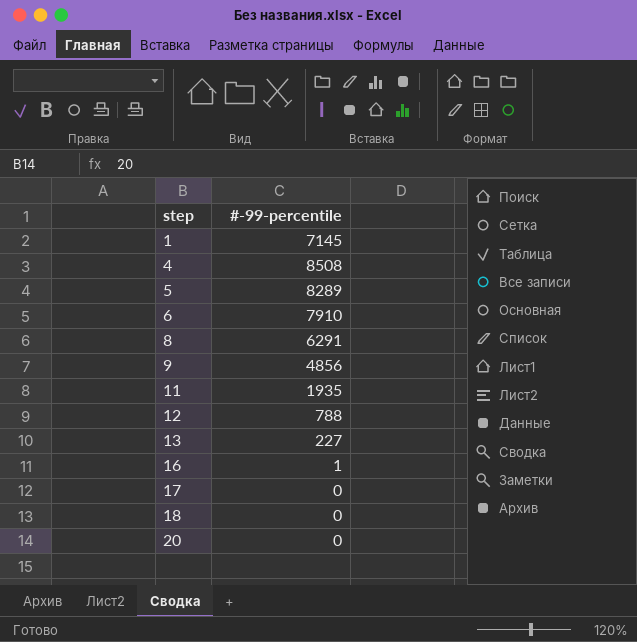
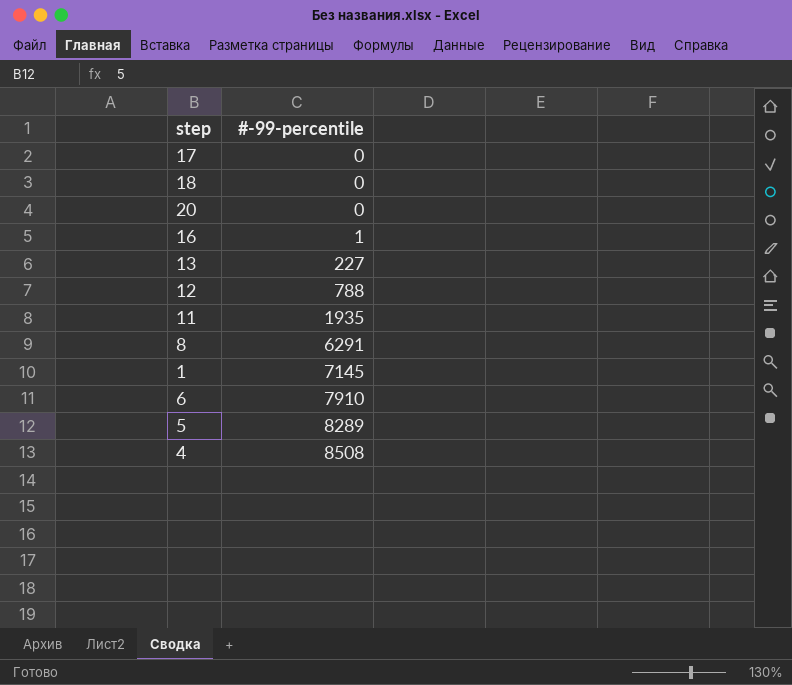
row order: step ascending -> #-99-percentile ascending
row 9: 4856 -> none

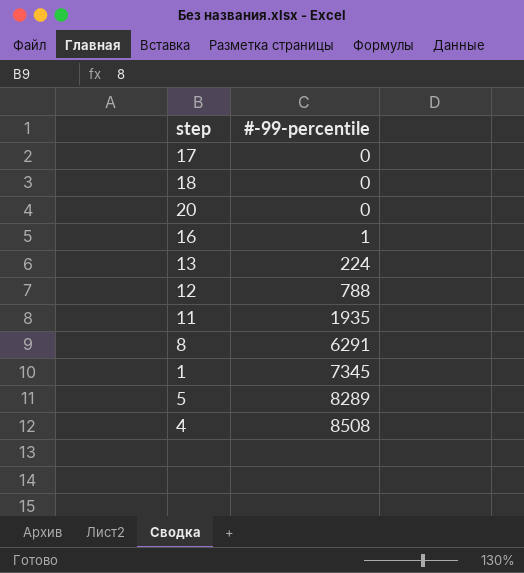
row 6: 7910 -> none
13 | #-99-percentile: 227 -> 224
1 | #-99-percentile: 7145 -> 7345

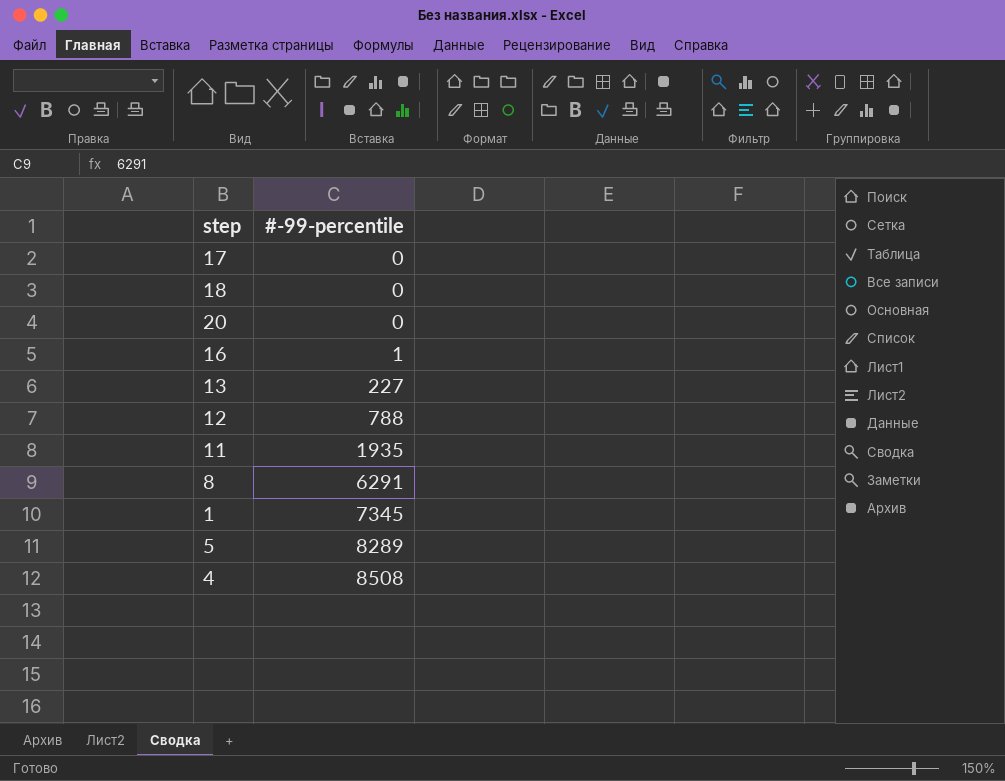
13 | #-99-percentile: 224 -> 227

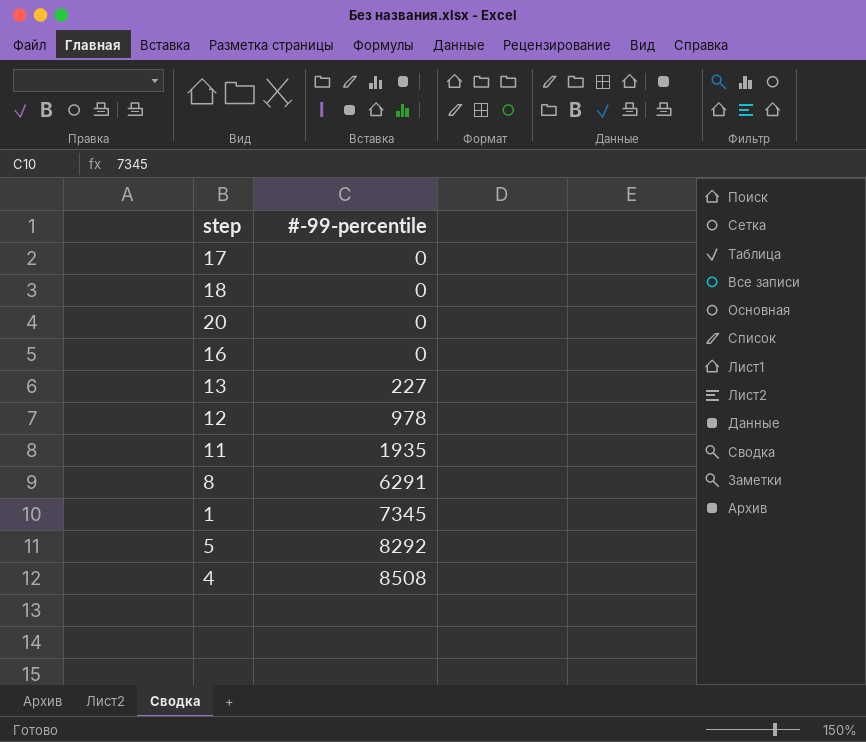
16 | #-99-percentile: 1 -> 0
12 | #-99-percentile: 788 -> 978
5 | #-99-percentile: 8289 -> 8292

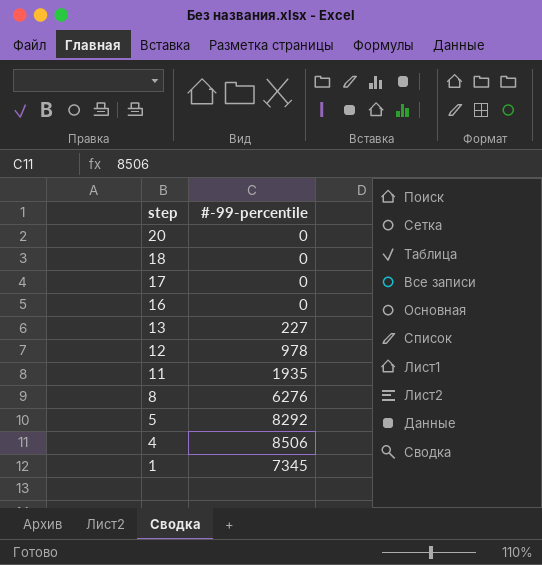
row order: #-99-percentile ascending -> step descending
8 | #-99-percentile: 6291 -> 6276
4 | #-99-percentile: 8508 -> 8506

